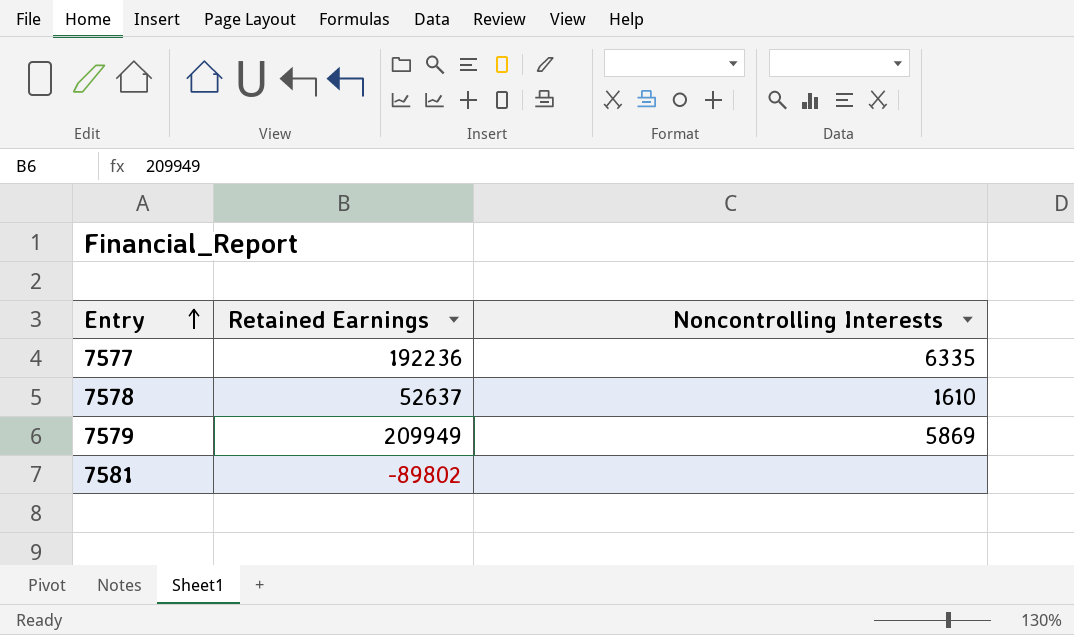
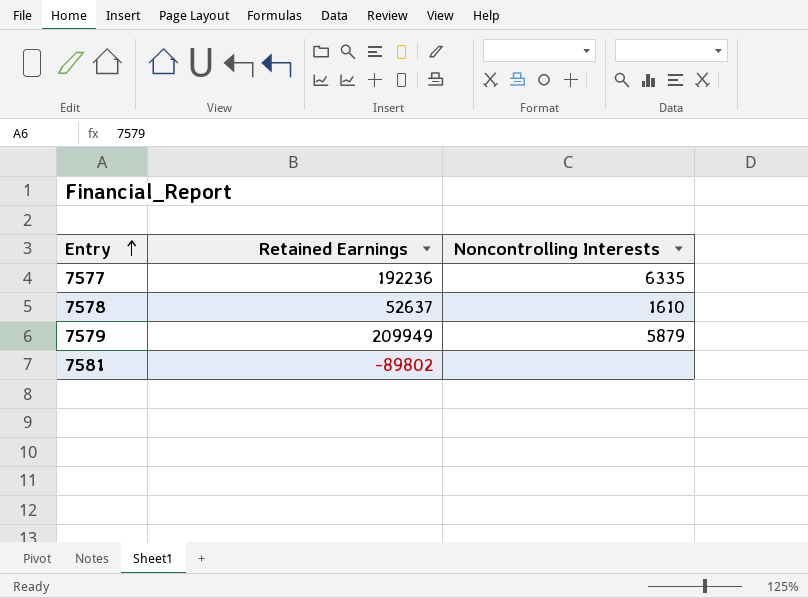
7579 | Noncontrolling Interests: 5869 -> 5879

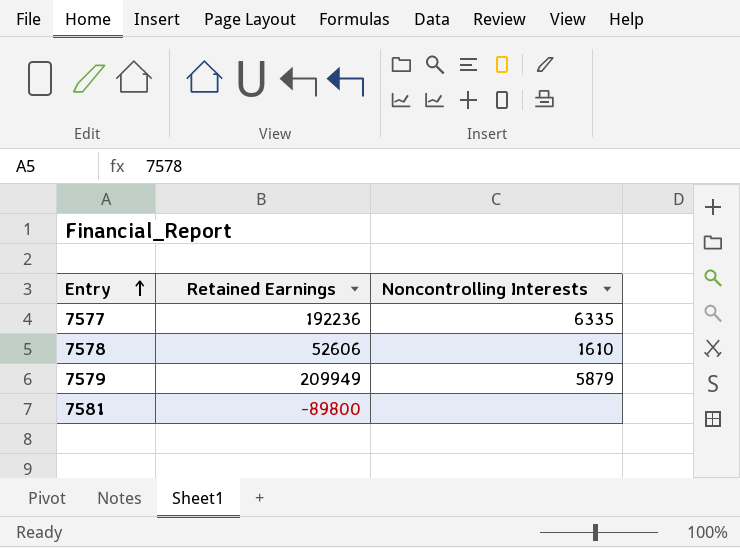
7578 | Retained Earnings: 52637 -> 52606
7581 | Retained Earnings: -89802 -> -89800

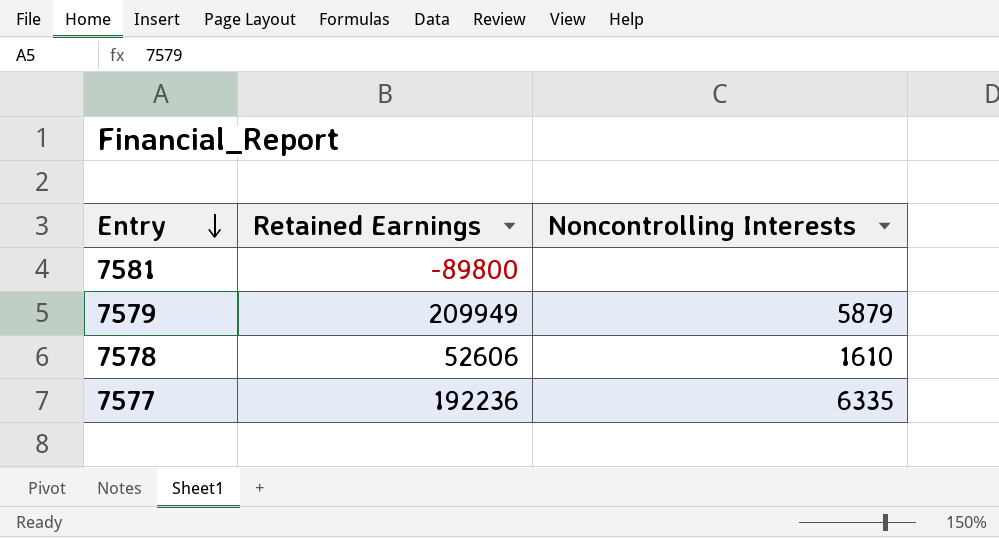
row order: Entry ascending -> Entry descending

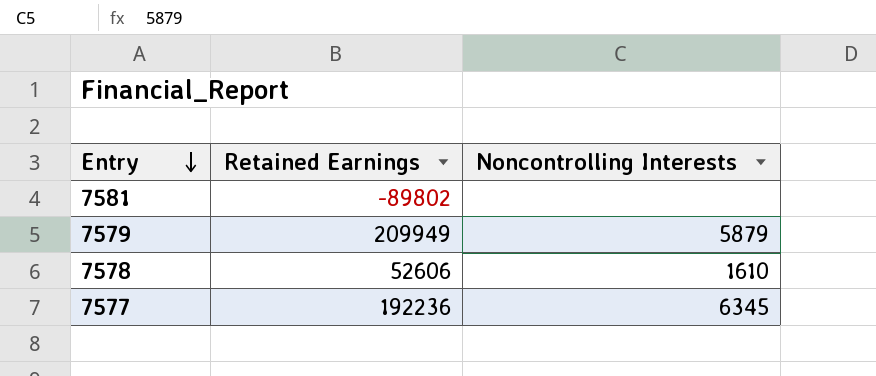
7581 | Retained Earnings: -89800 -> -89802
7577 | Noncontrolling Interests: 6335 -> 6345

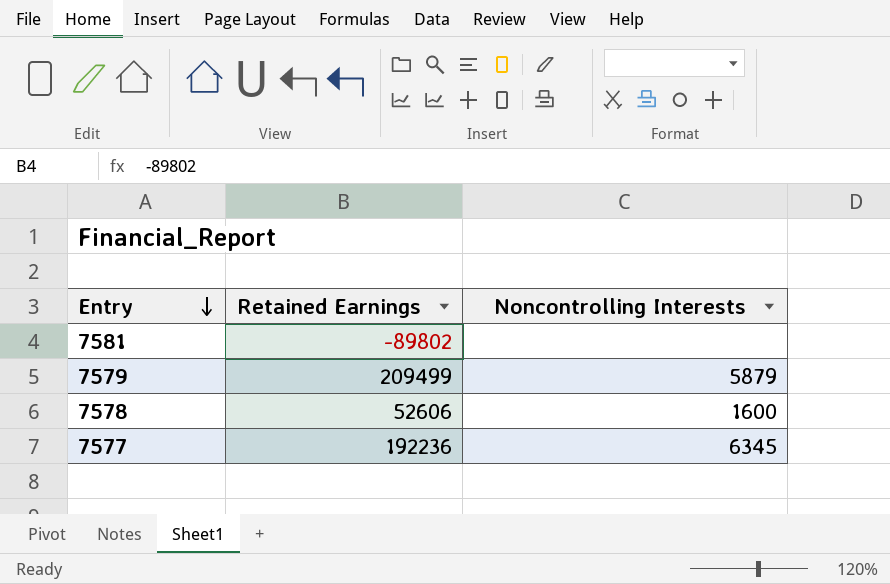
7579 | Retained Earnings: 209949 -> 209499
7578 | Noncontrolling Interests: 1610 -> 1600

